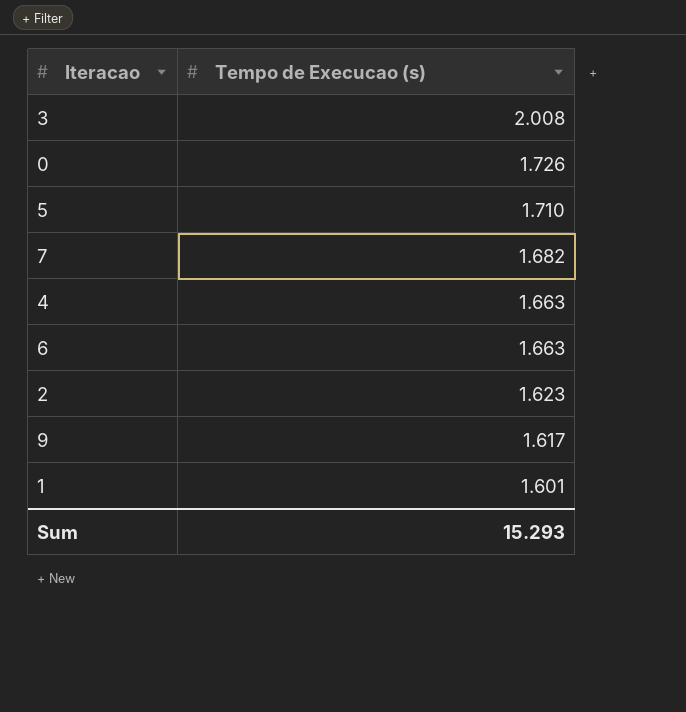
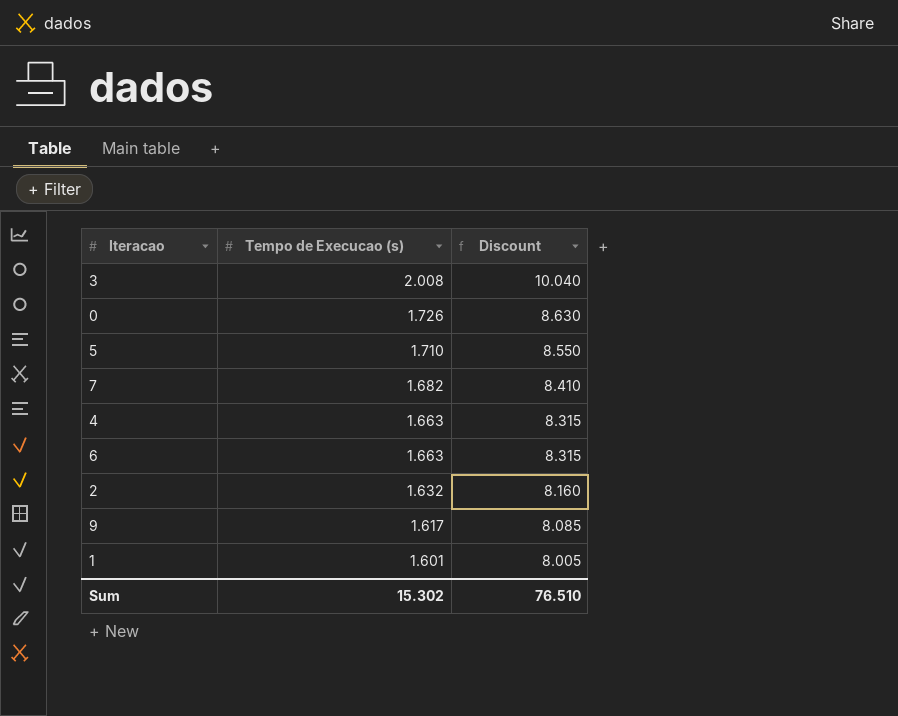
column Discount | formula: none -> [Tempo de Execucao (s)] * 5
2 | Tempo de Execucao (s): 1.623 -> 1.632
Sum | Tempo de Execucao (s): 15.293 -> 15.302

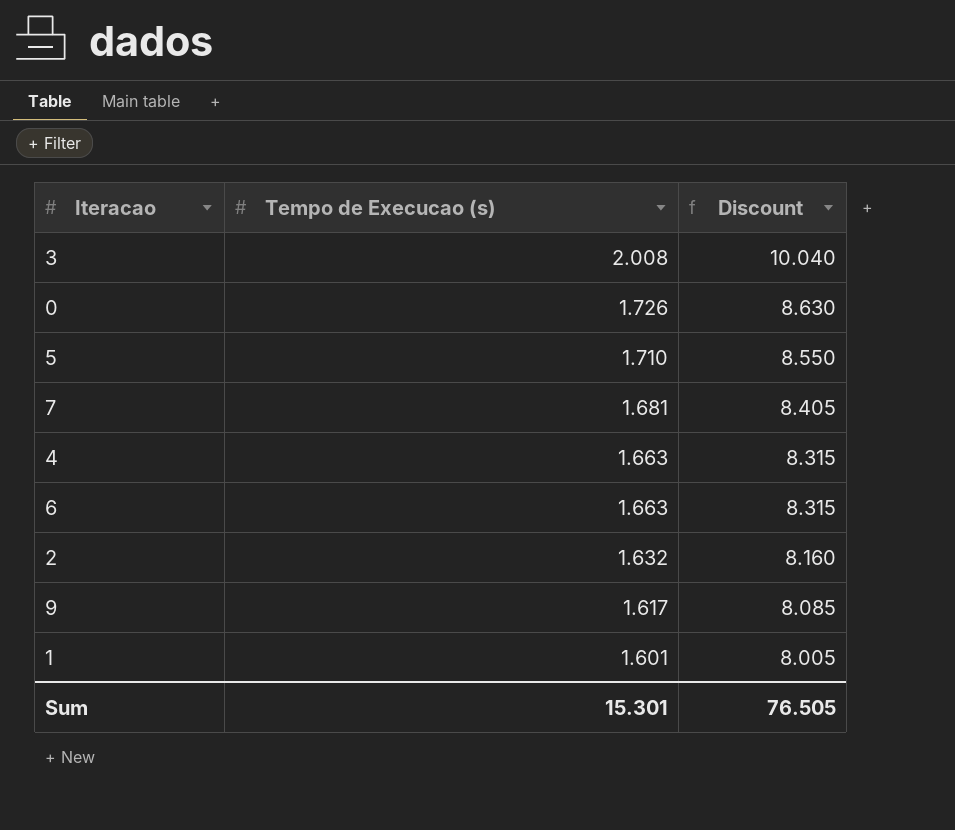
7 | Tempo de Execucao (s): 1.682 -> 1.681
7 | Discount: 8.410 -> 8.405
Sum | Tempo de Execucao (s): 15.302 -> 15.301
Sum | Discount: 76.510 -> 76.505

